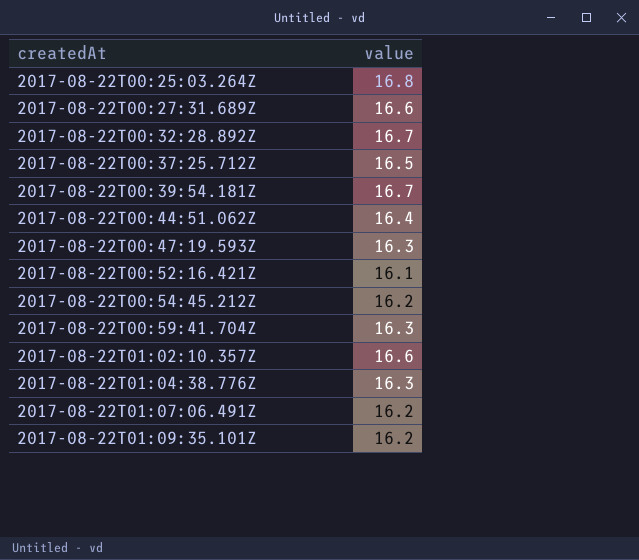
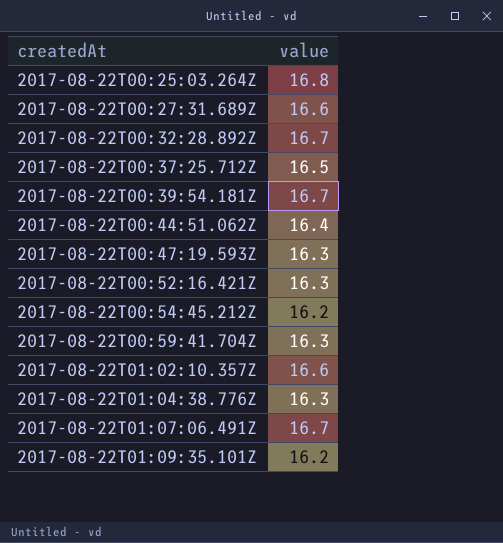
2017-08-22T00:52:16.421Z | value: 16.1 -> 16.3
2017-08-22T01:07:06.491Z | value: 16.2 -> 16.7

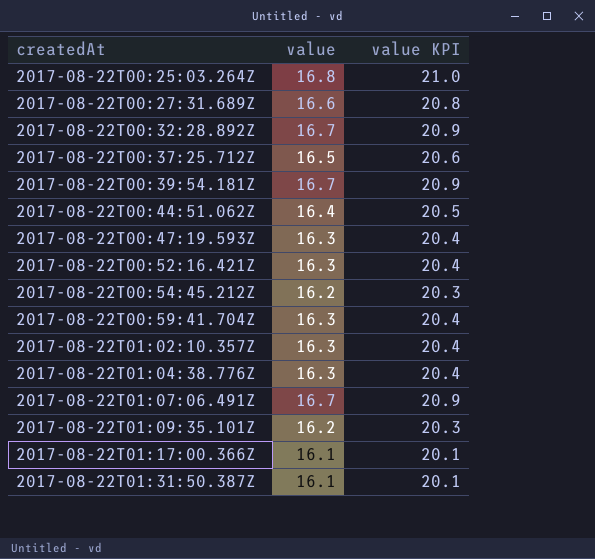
column value KPI | formula: none -> [value] * 1.25
2017-08-22T01:02:10.357Z | value: 16.6 -> 16.3
row 2017-08-22T01:17:00.366Z: none -> 16.1 | 20.1
row 2017-08-22T01:31:50.387Z: none -> 16.1 | 20.1

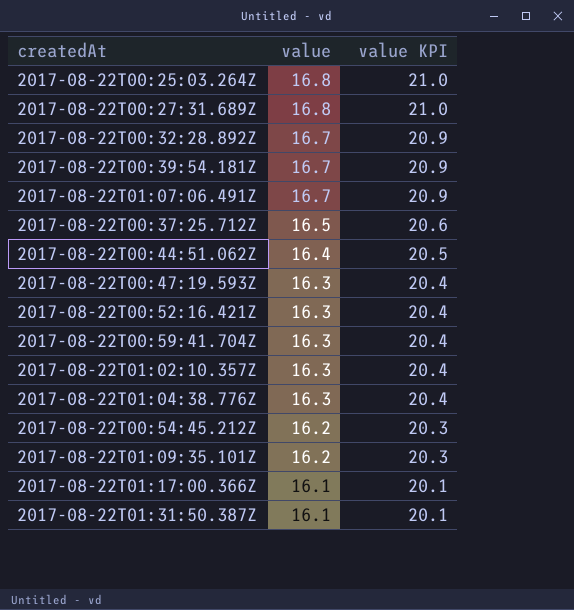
row order: createdAt ascending -> value descending
2017-08-22T00:27:31.689Z | value: 16.6 -> 16.8
2017-08-22T00:27:31.689Z | value KPI: 20.8 -> 21.0

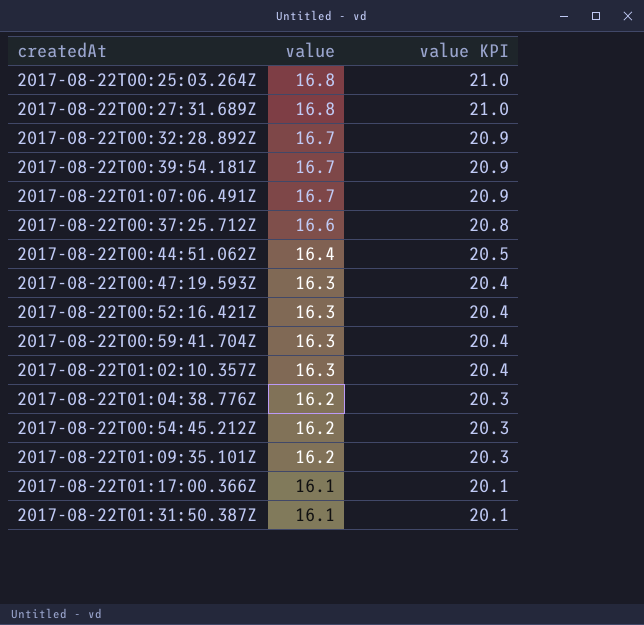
2017-08-22T00:37:25.712Z | value: 16.5 -> 16.6
2017-08-22T00:37:25.712Z | value KPI: 20.6 -> 20.8
2017-08-22T01:04:38.776Z | value: 16.3 -> 16.2
2017-08-22T01:04:38.776Z | value KPI: 20.4 -> 20.3

